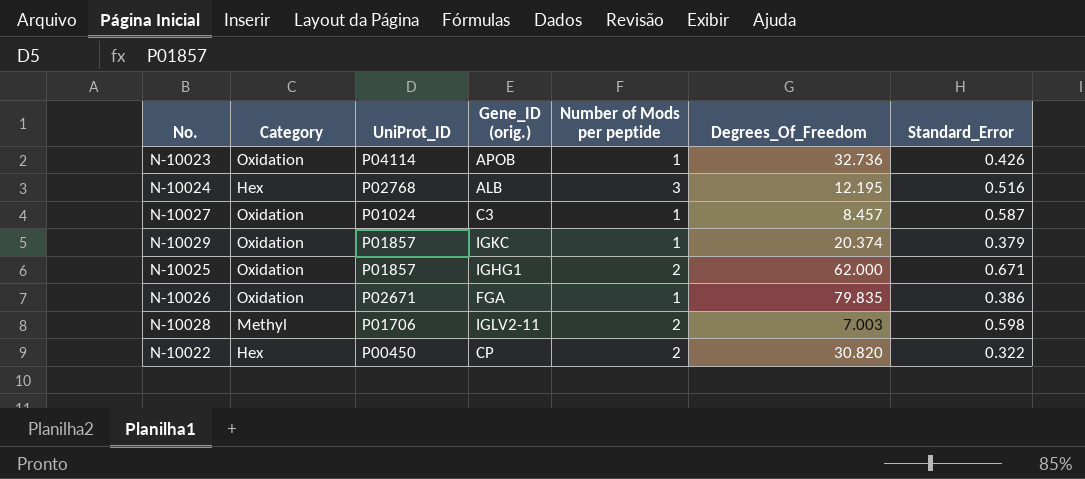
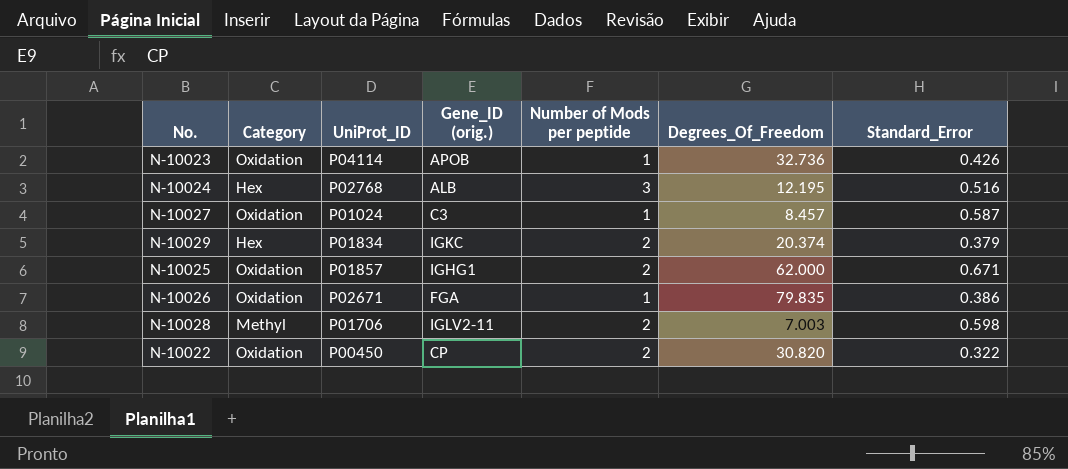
N-10029 | Category: Oxidation -> Hex
N-10029 | UniProt_ID: P01857 -> P01834
N-10029 | Number of Mods per peptide: 1 -> 2
N-10022 | Category: Hex -> Oxidation

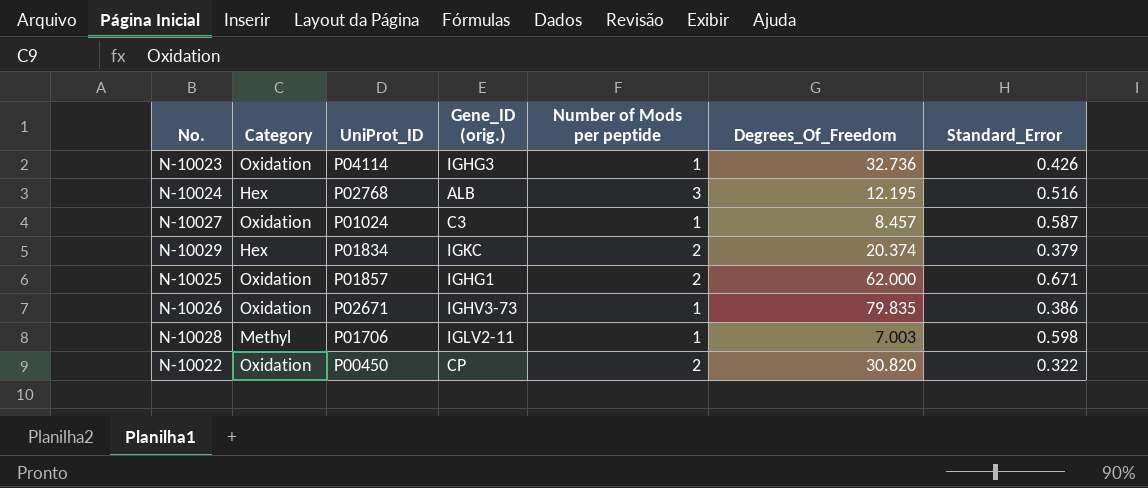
N-10023 | Gene_ID (orig.): APOB -> IGHG3
N-10026 | Gene_ID (orig.): FGA -> IGHV3-73
N-10028 | Number of Mods per peptide: 2 -> 1

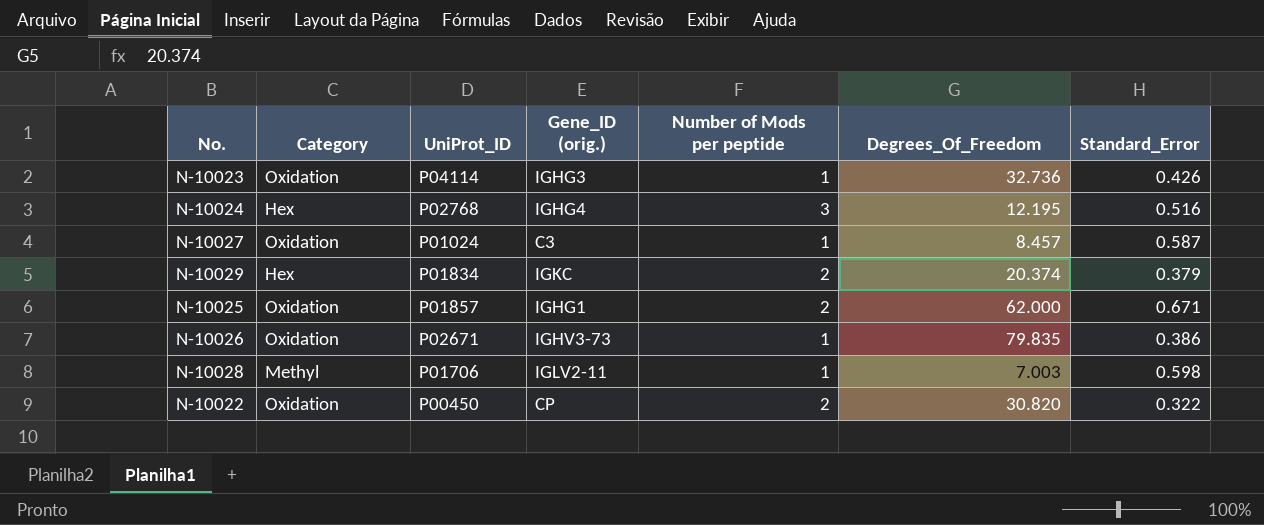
N-10024 | Gene_ID (orig.): ALB -> IGHG4

